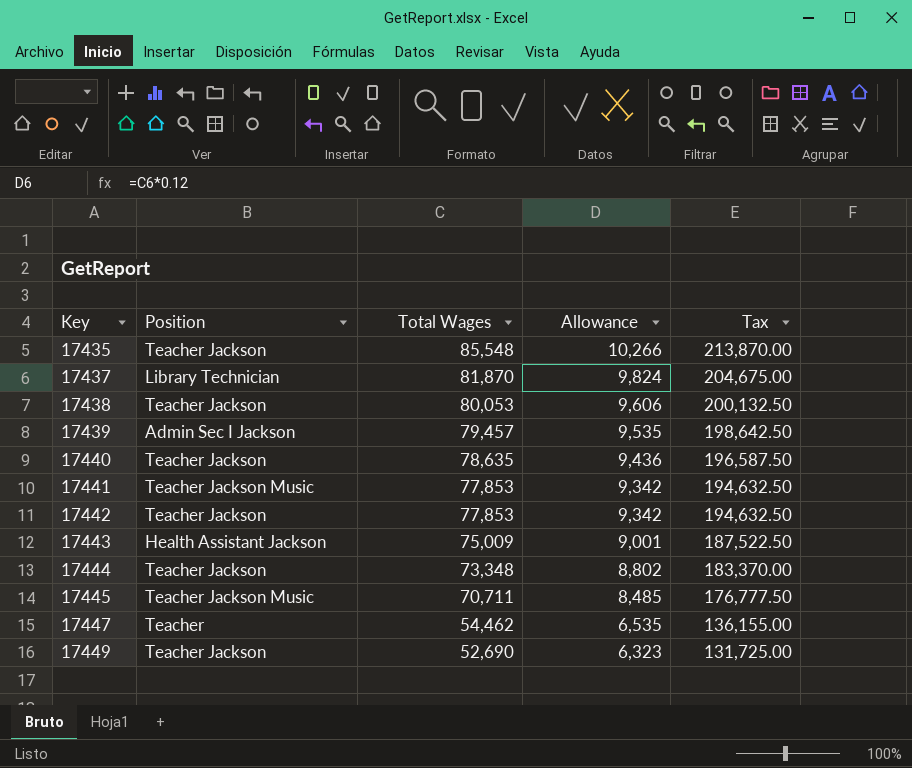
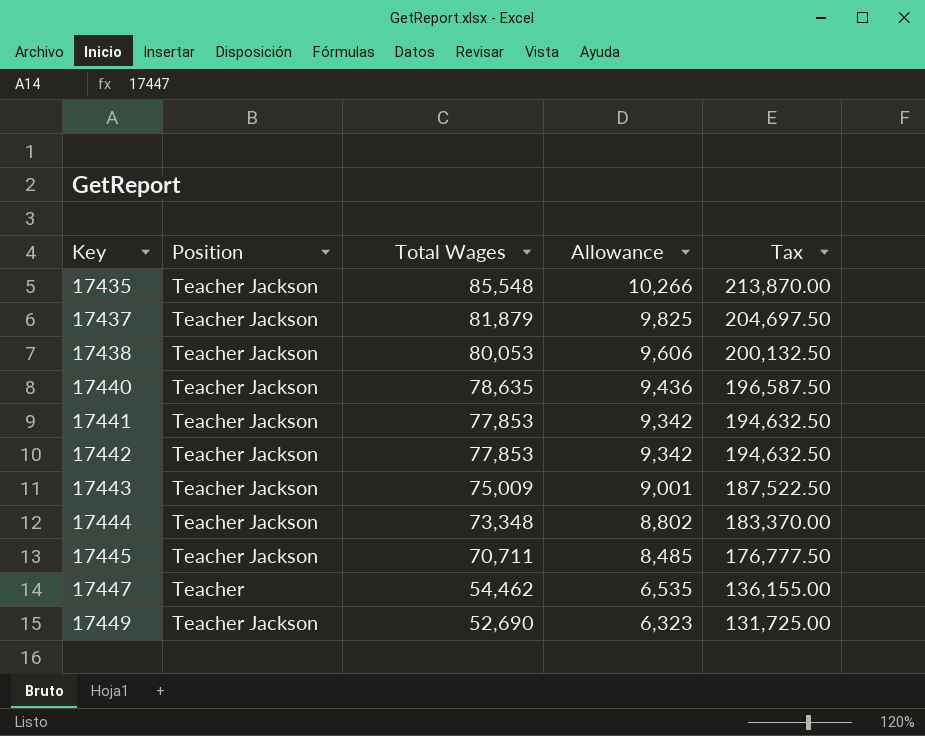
row 17439: Admin Sec I Jackson | 79,457 | 9,535 | 198,642.50 -> none
17437 | Position: Library Technician -> Teacher Jackson
17437 | Total Wages: 81,870 -> 81,879
17437 | Allowance: 9,824 -> 9,825
17437 | Tax: 204,675.00 -> 204,697.50
17441 | Position: Teacher Jackson Music -> Teacher Jackson
17443 | Position: Health Assistant Jackson -> Teacher Jackson
17445 | Position: Teacher Jackson Music -> Teacher Jackson

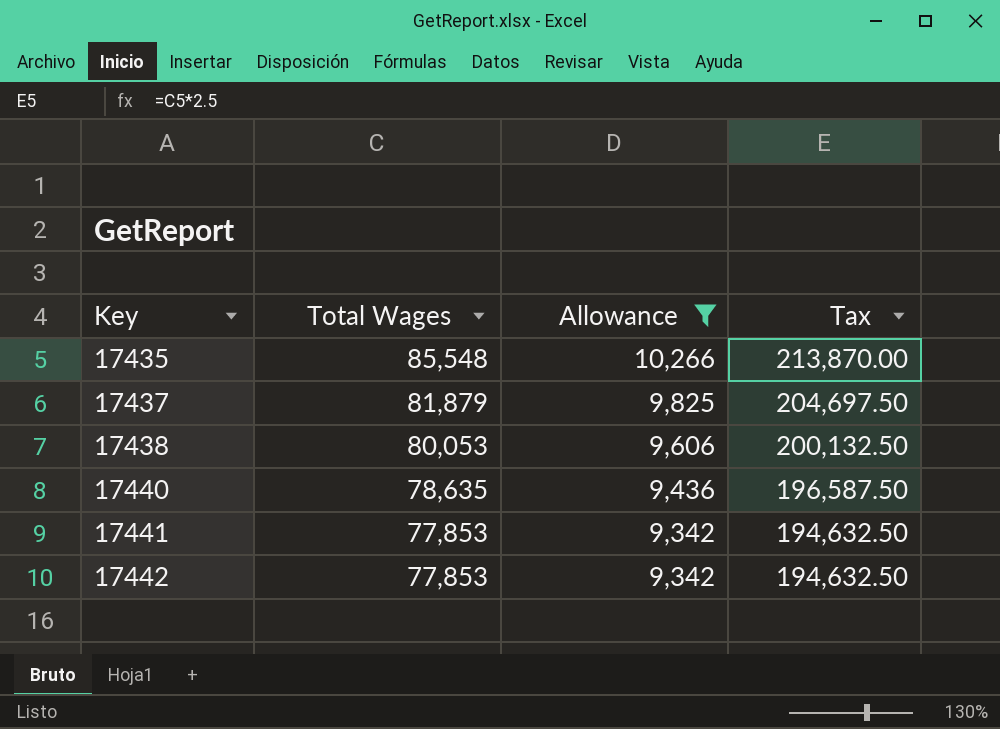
filter: none -> Allowance >= 9,342
column Position | position: 2 -> none

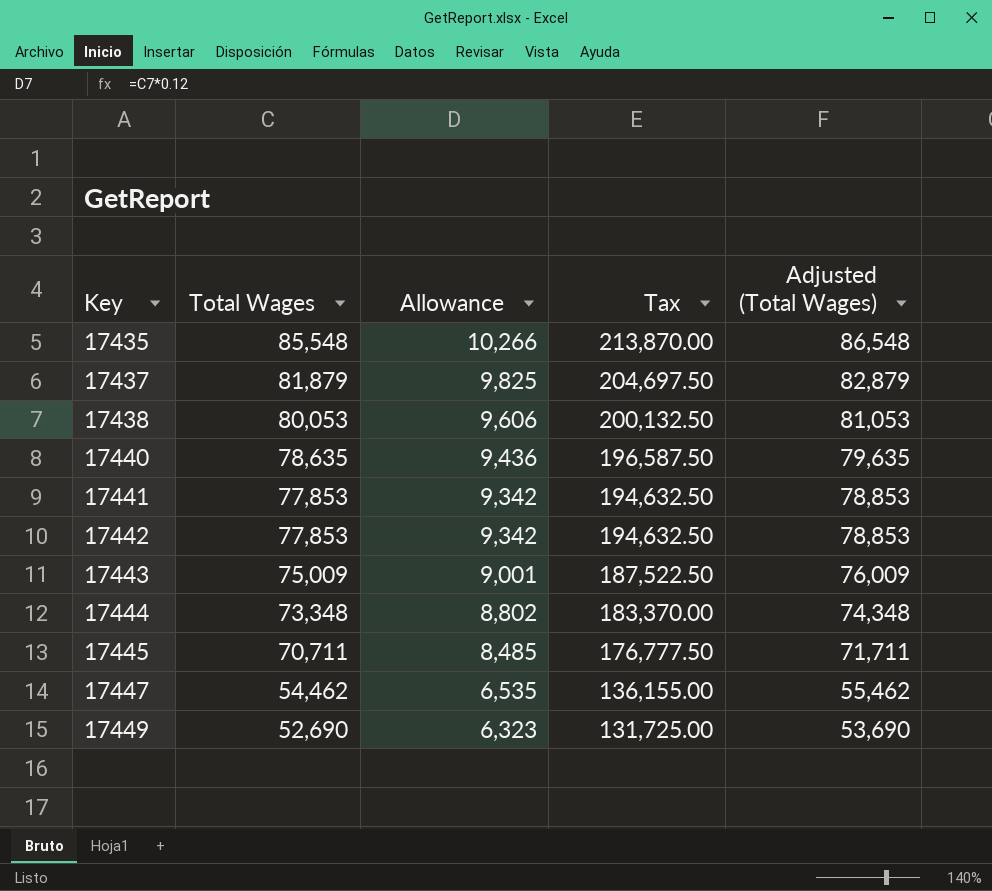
filter: Allowance >= 9,342 -> none
column Adjusted (Total Wages) | formula: none -> [Total Wages] + 1000

